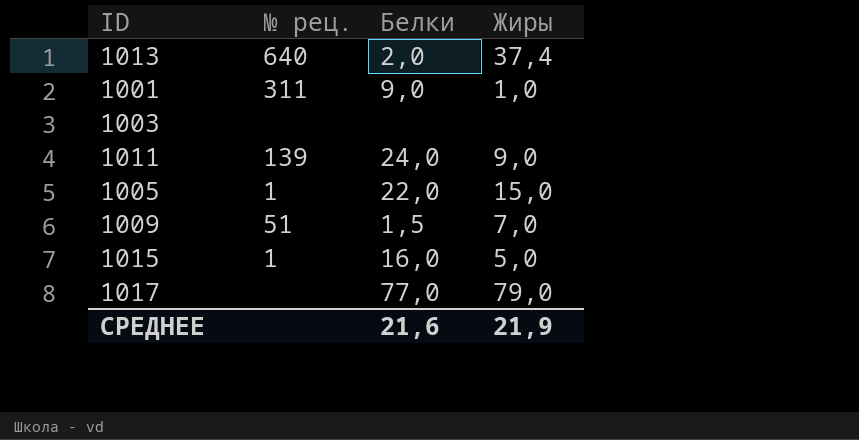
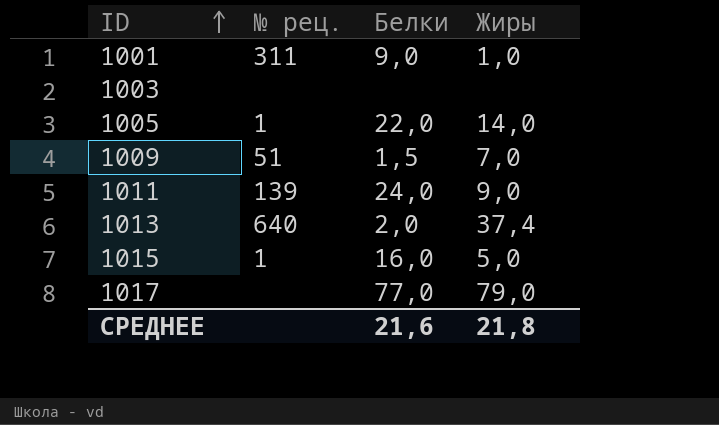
row order: none -> ID ascending
1005 | Жиры: 15,0 -> 14,0
СРЕДНЕЕ | Жиры: 21,9 -> 21,8

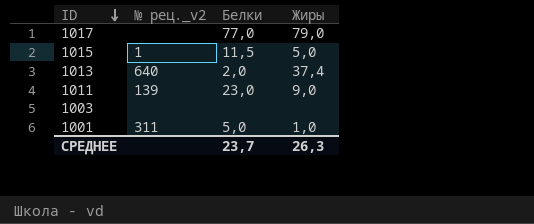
row order: ID ascending -> ID descending
column name: № рец. -> № рец._v2
row 1005: 1 | 22,0 | 14,0 -> none
row 1009: 51 | 1,5 | 7,0 -> none
1015 | Белки: 16,0 -> 11,5
1011 | Белки: 24,0 -> 23,0
1001 | Белки: 9,0 -> 5,0
СРЕДНЕЕ | Белки: 21,6 -> 23,7
СРЕДНЕЕ | Жиры: 21,8 -> 26,3

